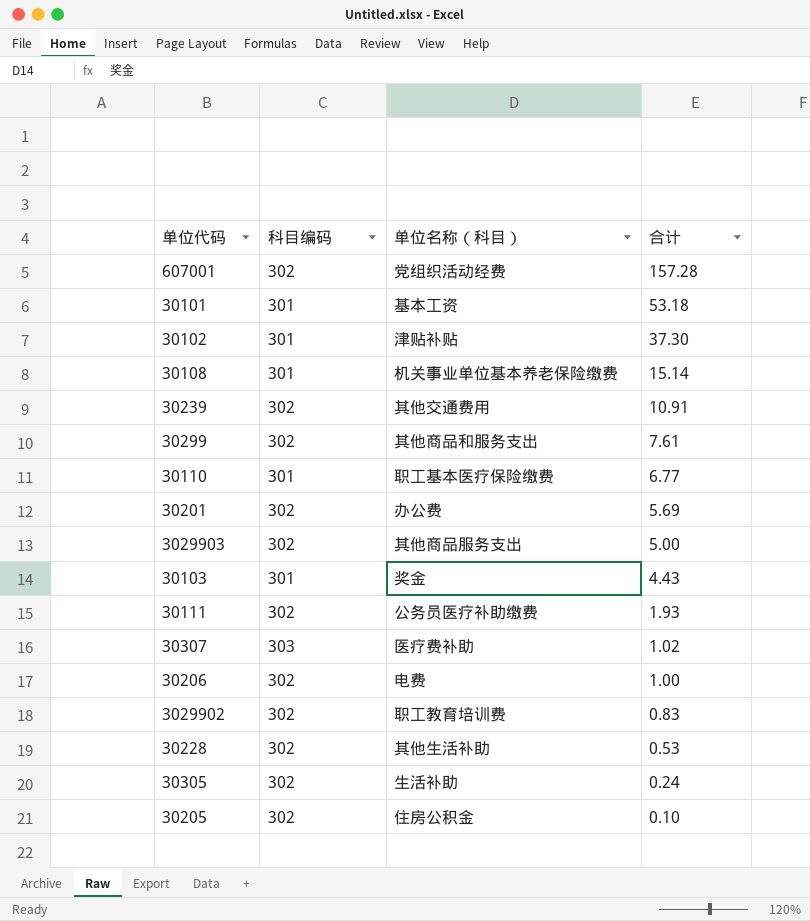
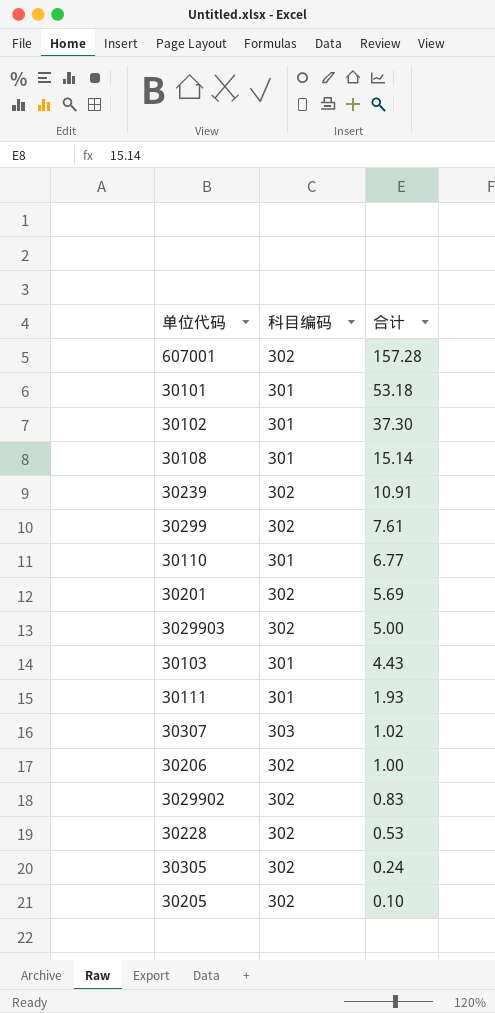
column 单位名称（科目） | position: 3 -> none
30111 | 科目编码: 302 -> 301

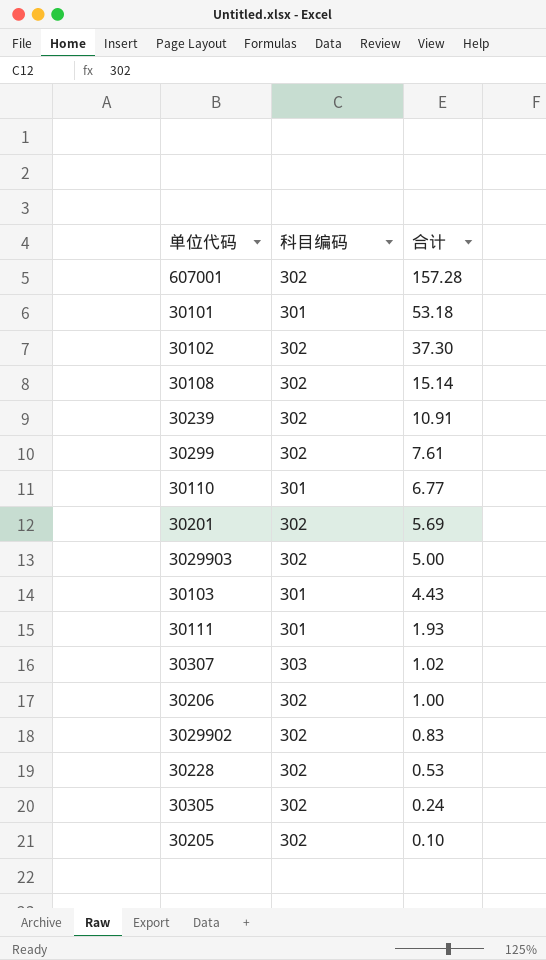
30102 | 科目编码: 301 -> 302
30108 | 科目编码: 301 -> 302

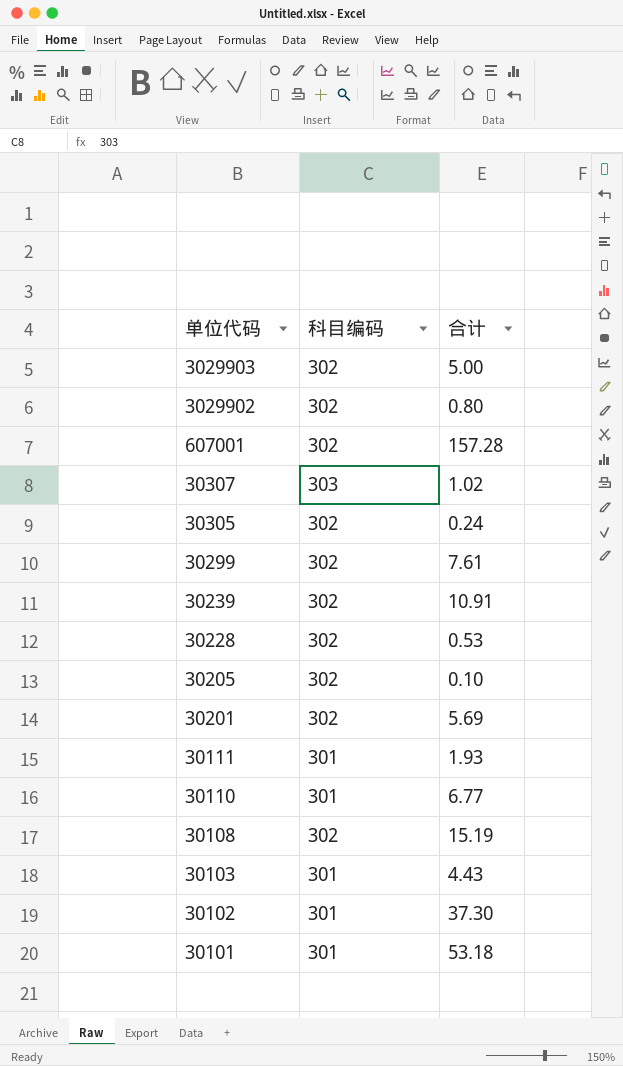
row order: 合计 descending -> 单位代码 descending
row 30206: 302 | 1.00 -> none
3029902 | 合计: 0.83 -> 0.80
30108 | 合计: 15.14 -> 15.19
30102 | 科目编码: 302 -> 301

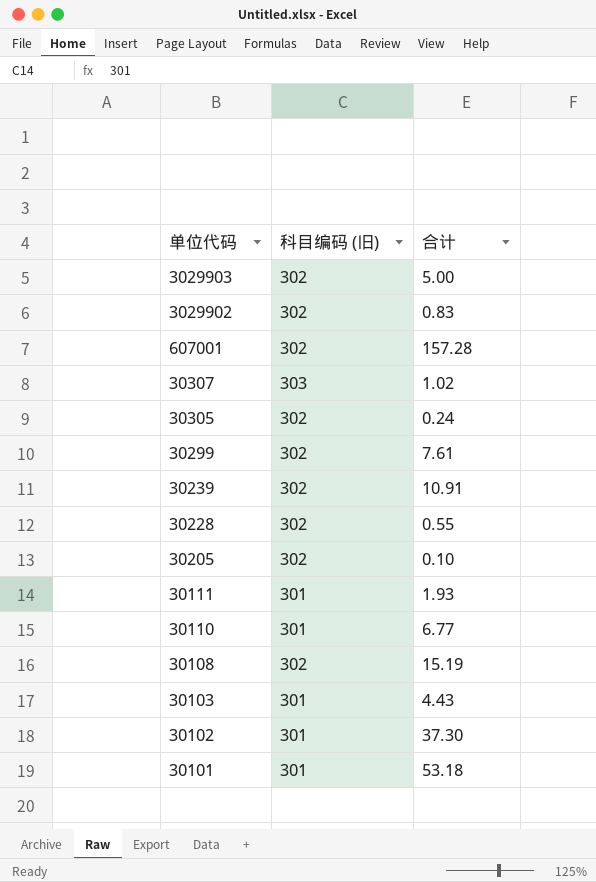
column name: 科目编码 -> 科目编码 (旧)
row 30201: 302 | 5.69 -> none
3029902 | 合计: 0.80 -> 0.83
30228 | 合计: 0.53 -> 0.55

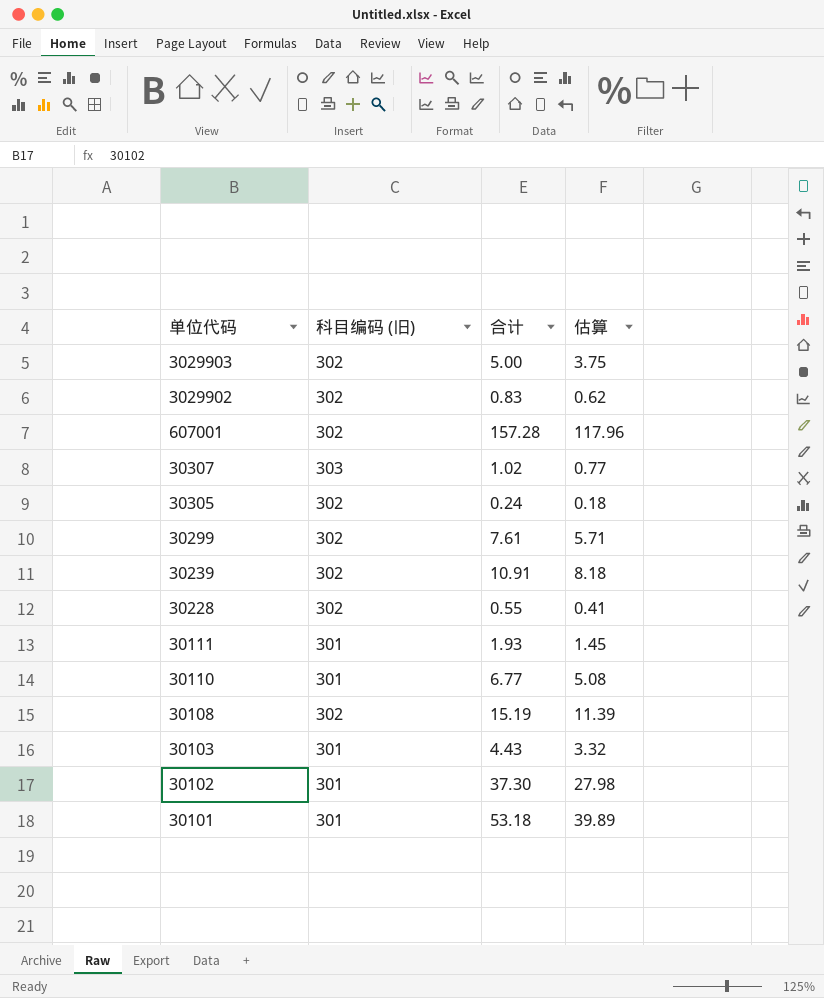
column 估算 | formula: none -> [合计] * 0.75
row 30205: 302 | 0.10 -> none

